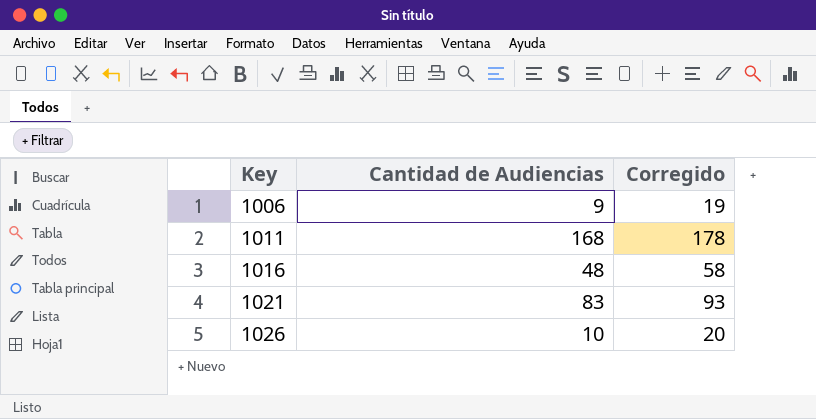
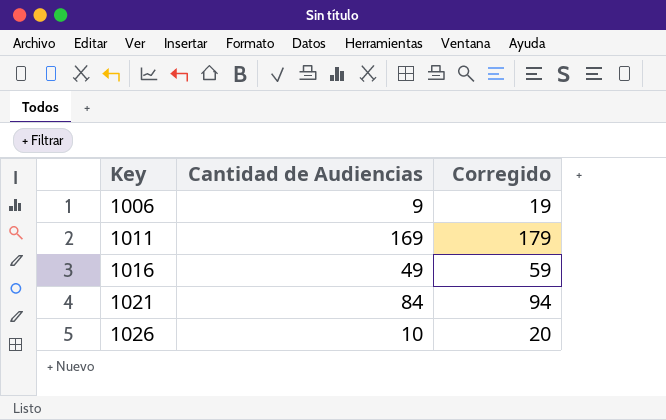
1011 | Cantidad de Audiencias: 168 -> 169
1011 | Corregido: 178 -> 179
1016 | Cantidad de Audiencias: 48 -> 49
1016 | Corregido: 58 -> 59
1021 | Cantidad de Audiencias: 83 -> 84
1021 | Corregido: 93 -> 94

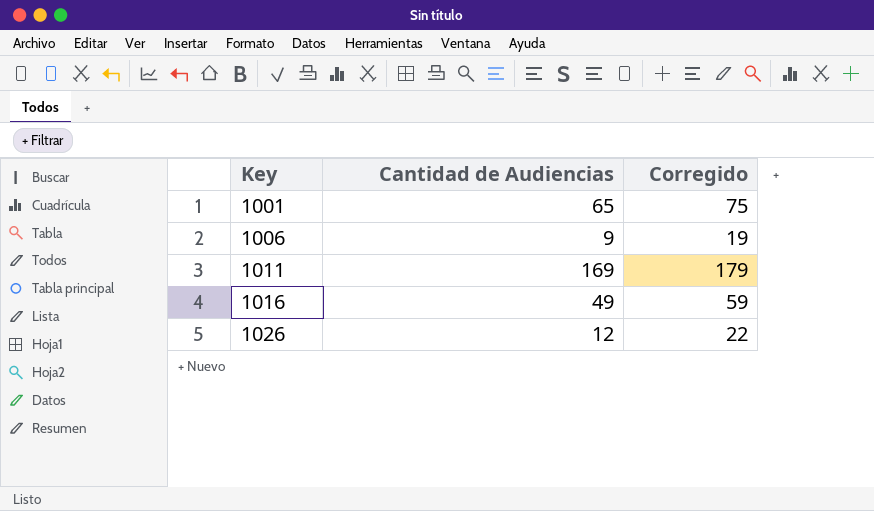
row 1021: 84 | 94 -> none
row 1001: none -> 65 | 75
1026 | Cantidad de Audiencias: 10 -> 12
1026 | Corregido: 20 -> 22

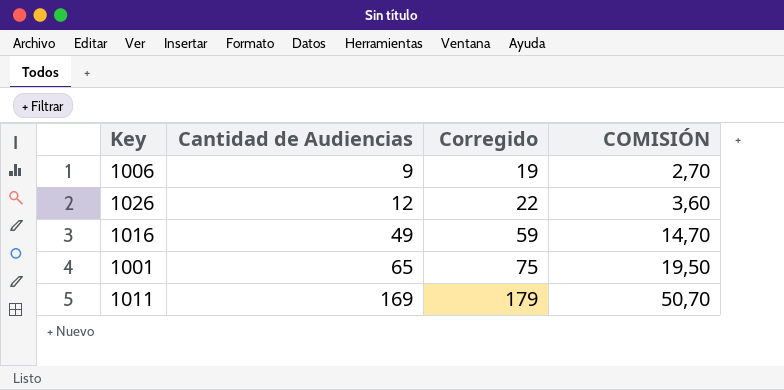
row order: Key ascending -> Cantidad de Audiencias ascending
column COMISIÓN | formula: none -> [Cantidad de Audiencias] * 0,3

